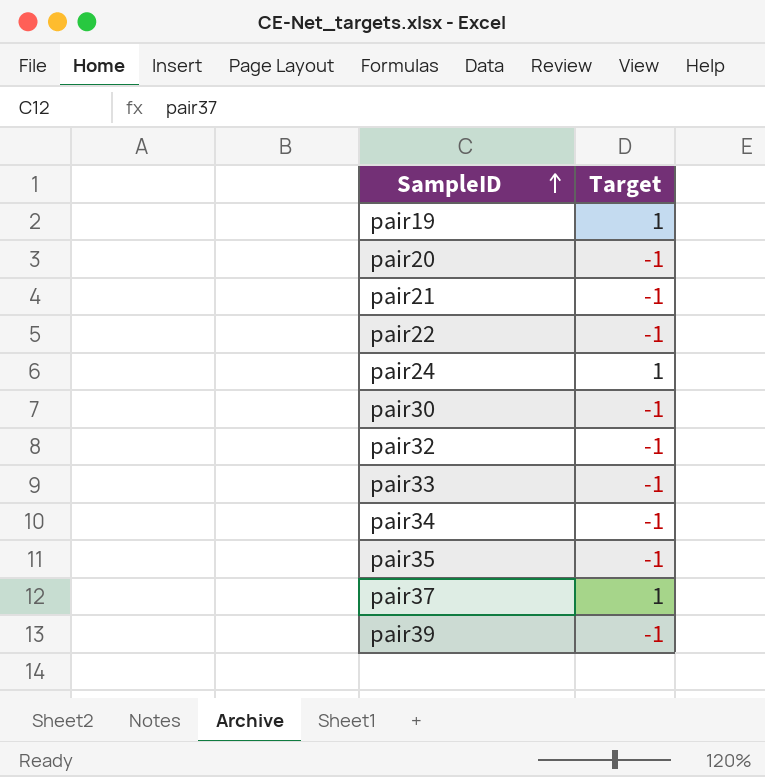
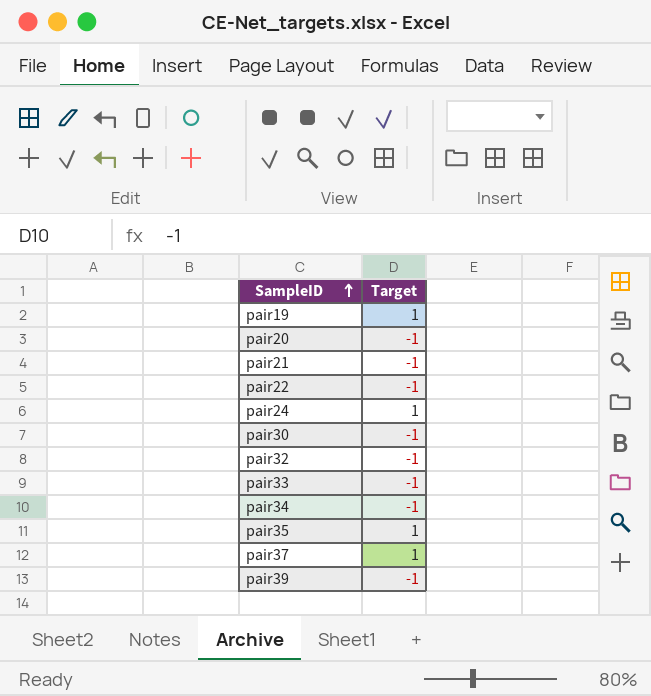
pair35 | Target: -1 -> 1

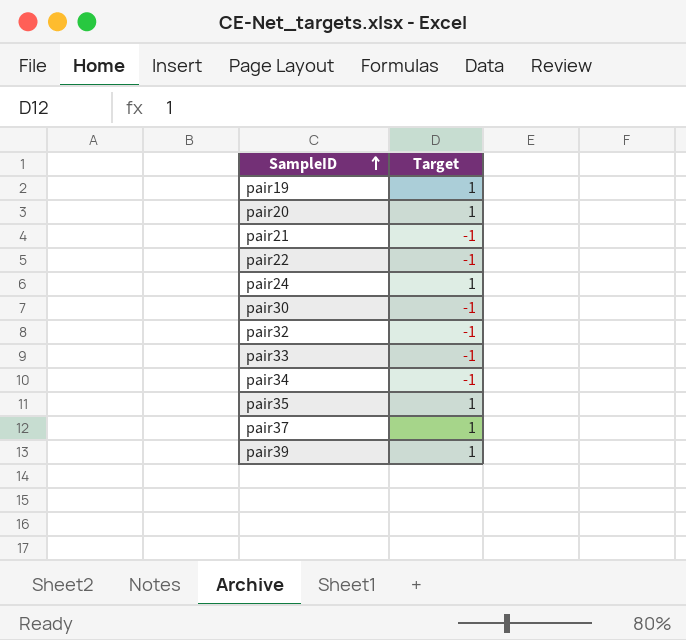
pair20 | Target: -1 -> 1
pair39 | Target: -1 -> 1

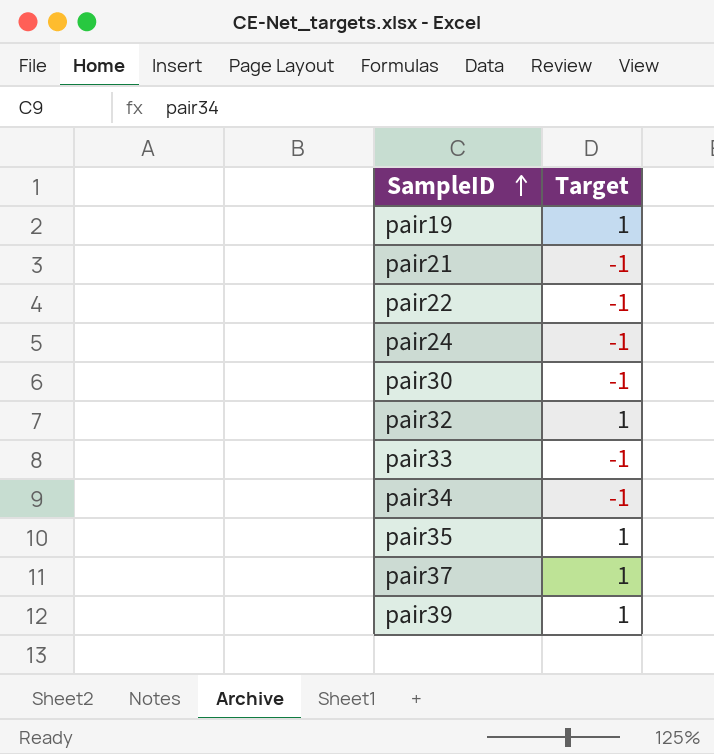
row pair20: 1 -> none
pair24 | Target: 1 -> -1
pair32 | Target: -1 -> 1

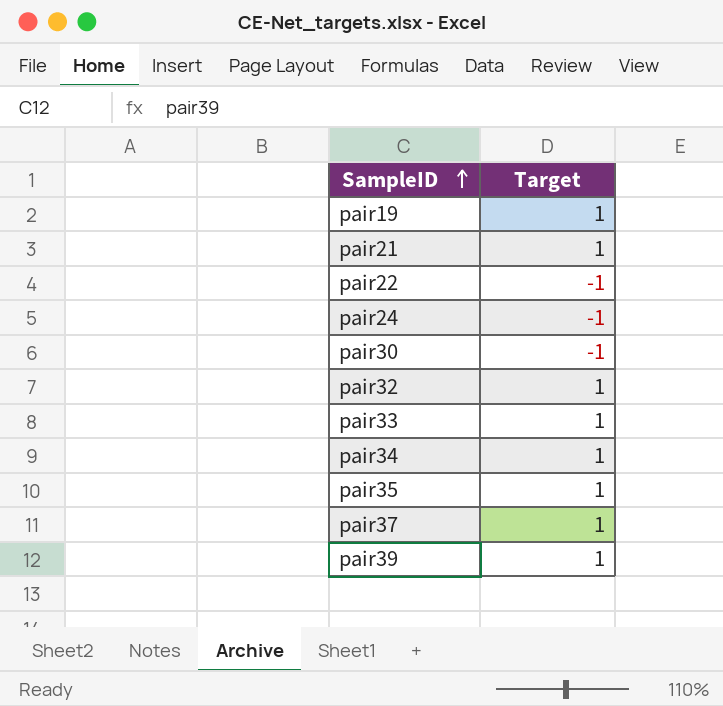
pair21 | Target: -1 -> 1
pair33 | Target: -1 -> 1
pair34 | Target: -1 -> 1

